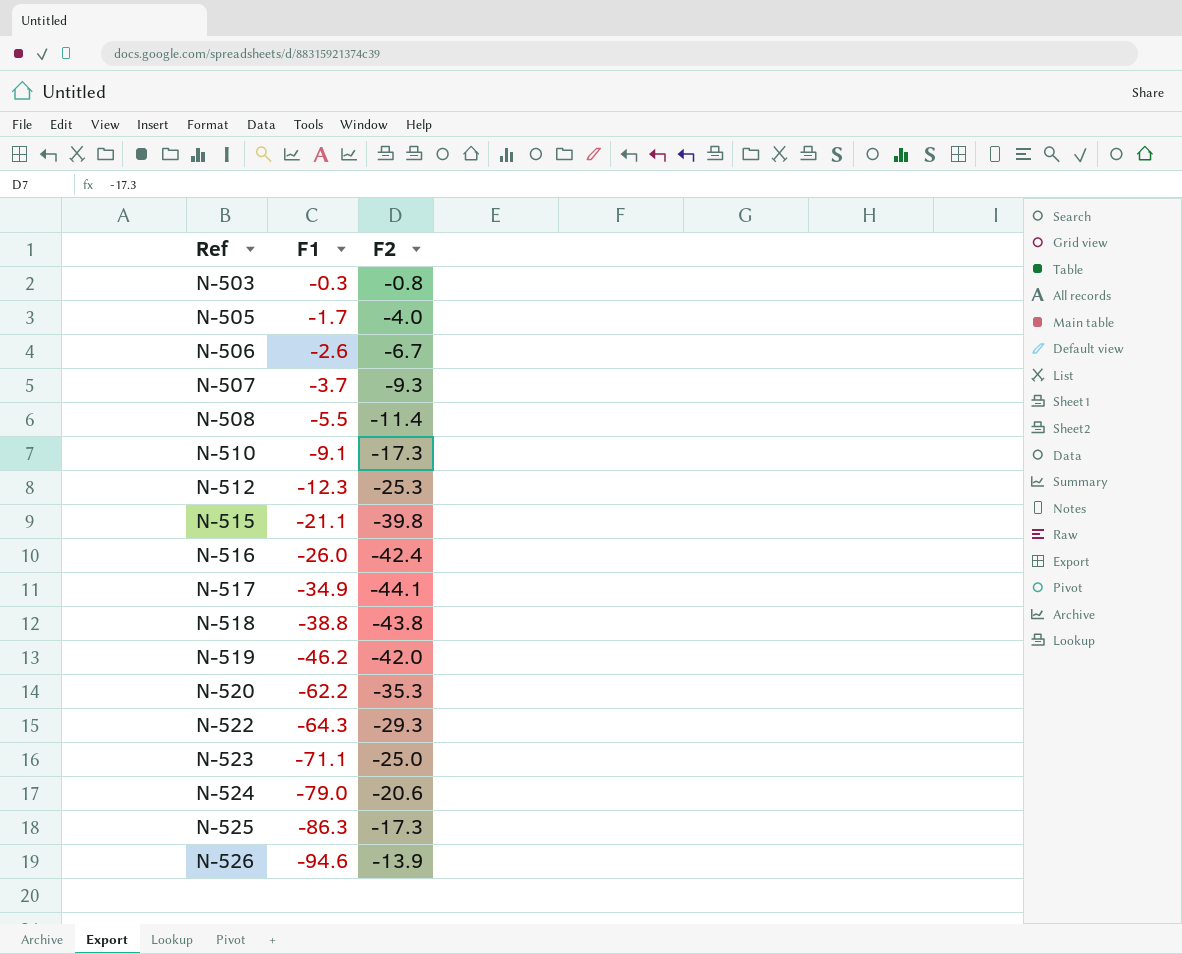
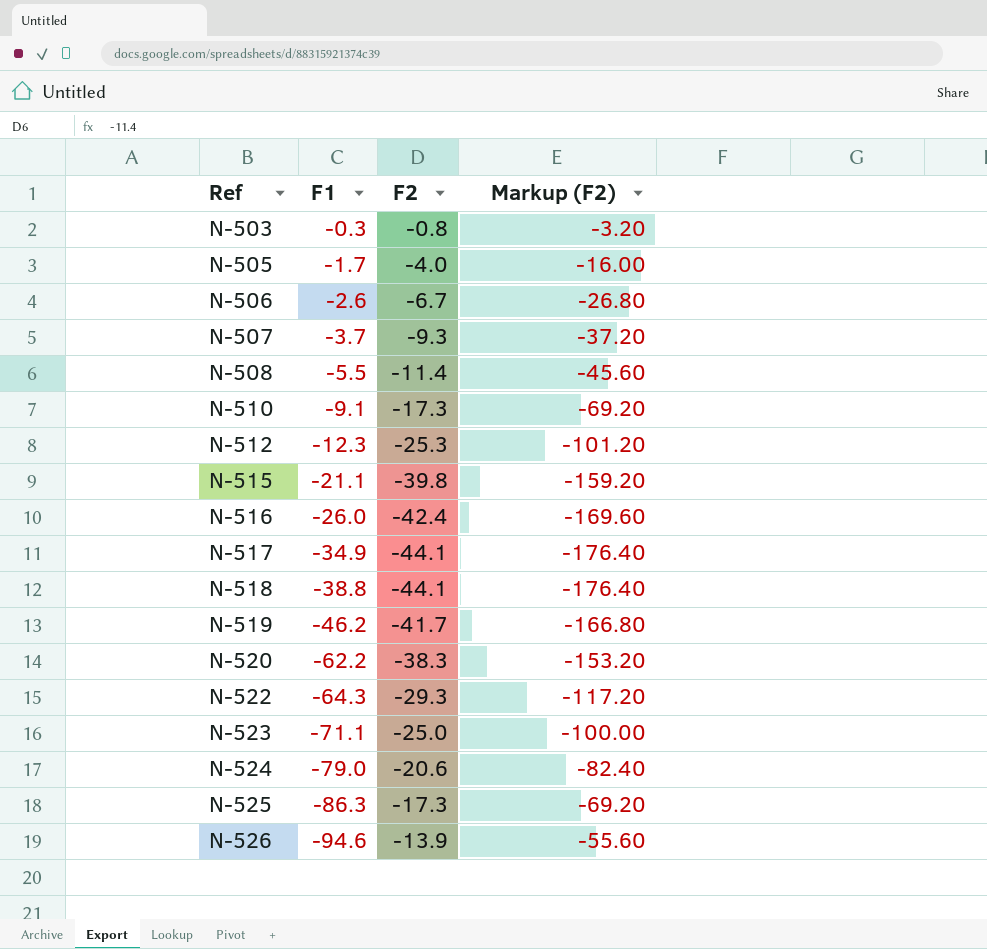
column Markup (F2) | formula: none -> [F2] * 4
N-518 | F2: -43.8 -> -44.1
N-519 | F2: -42.0 -> -41.7
N-520 | F2: -35.3 -> -38.3

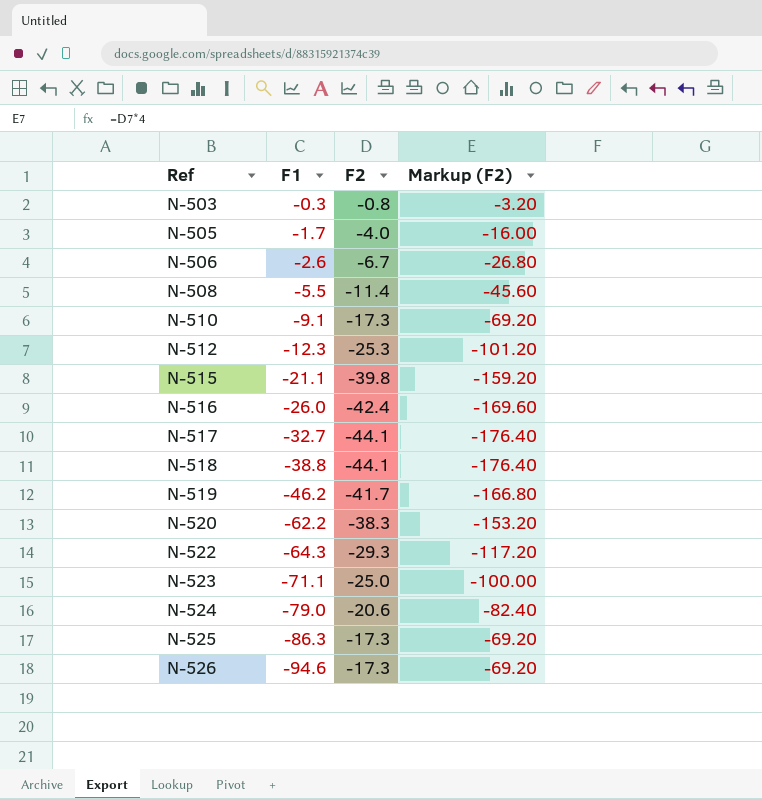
row N-507: -3.7 | -9.3 | -37.20 -> none
N-517 | F1: -34.9 -> -32.7
N-526 | F2: -13.9 -> -17.3
N-526 | Markup (F2): -55.60 -> -69.20

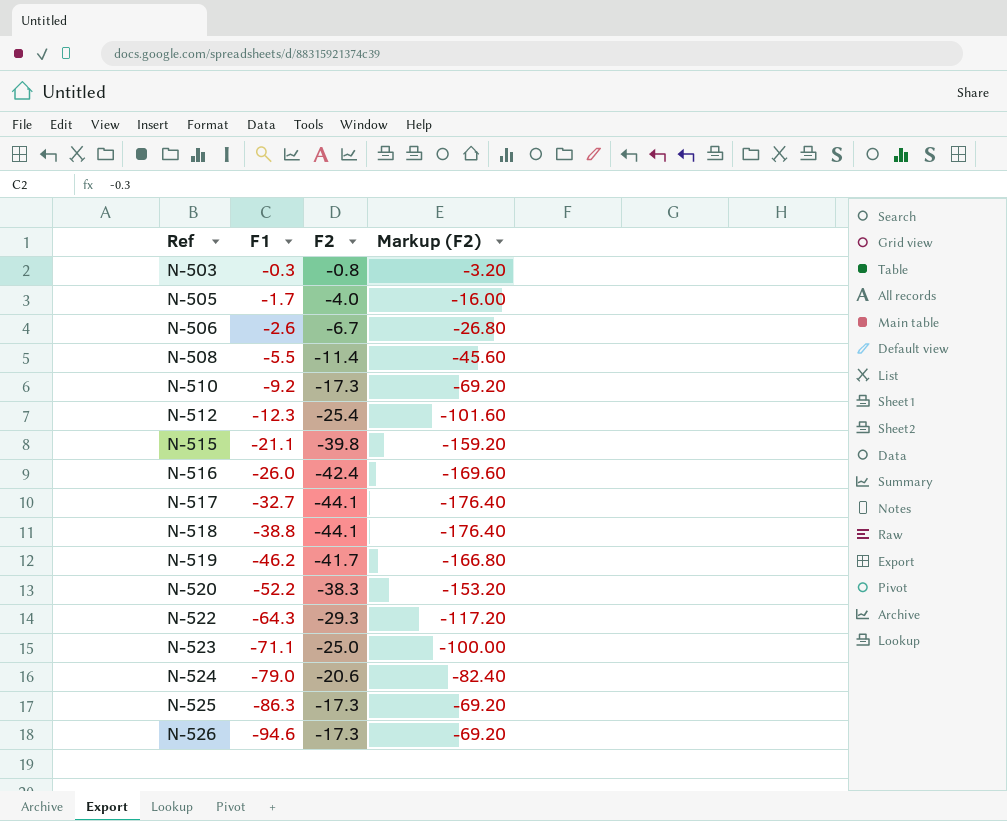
N-510 | F1: -9.1 -> -9.2
N-512 | F2: -25.3 -> -25.4
N-512 | Markup (F2): -101.20 -> -101.60
N-520 | F1: -62.2 -> -52.2

